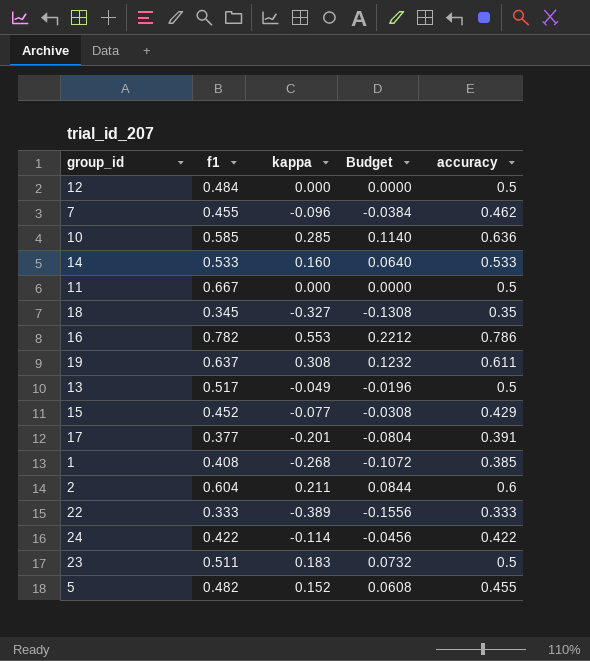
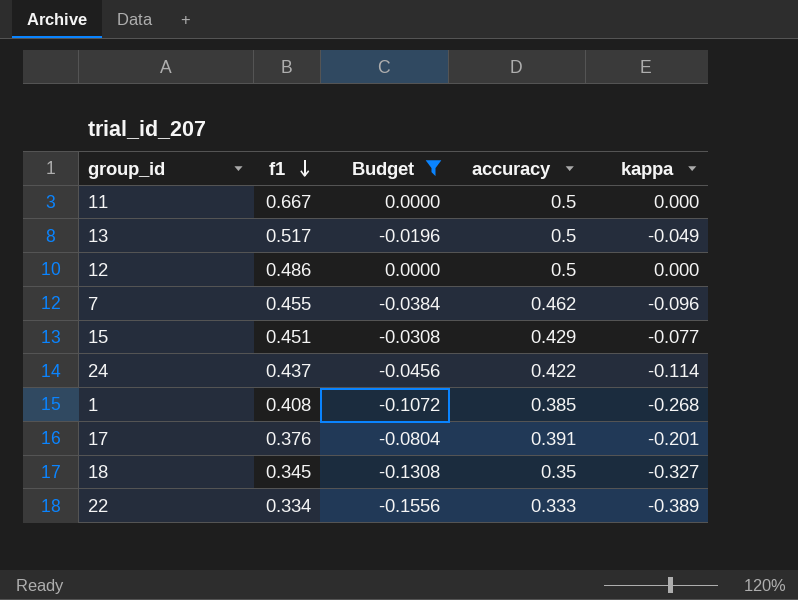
filter: none -> Budget <= 0.0000
row order: none -> f1 descending
column kappa | position: 3 -> 5
12 | f1: 0.484 -> 0.486
15 | f1: 0.452 -> 0.451
24 | f1: 0.422 -> 0.437
17 | f1: 0.377 -> 0.376
22 | f1: 0.333 -> 0.334

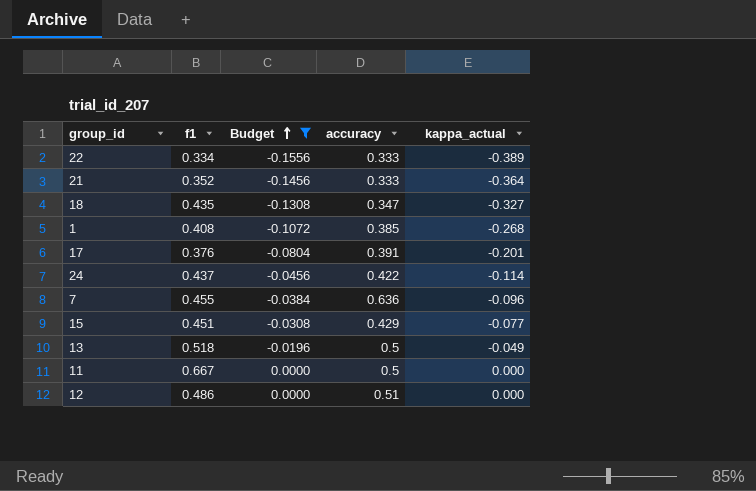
row order: f1 descending -> Budget ascending
column name: kappa -> kappa_actual
row 21: none -> 0.352 | -0.1456 | 0.333 | -0.364
18 | f1: 0.345 -> 0.435
18 | accuracy: 0.35 -> 0.347
7 | accuracy: 0.462 -> 0.636
13 | f1: 0.517 -> 0.518
12 | accuracy: 0.5 -> 0.51

